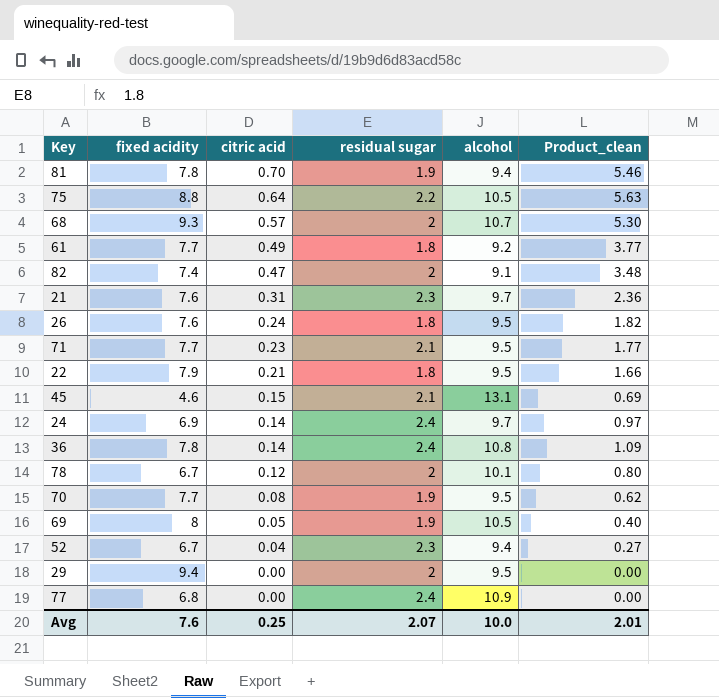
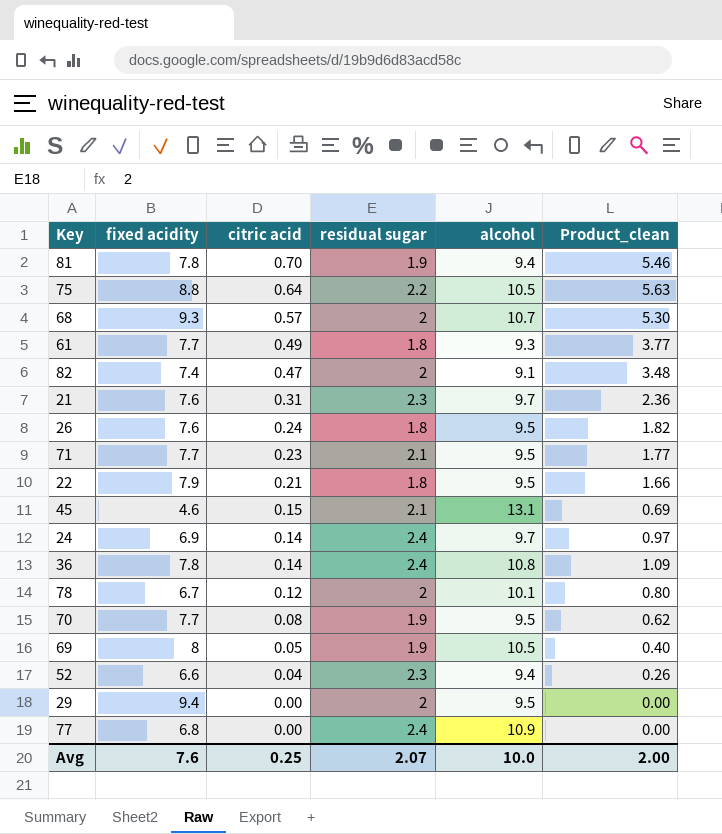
61 | alcohol: 9.2 -> 9.3
52 | fixed acidity: 6.7 -> 6.6
52 | Product_clean: 0.27 -> 0.26
Avg | Product_clean: 2.01 -> 2.00

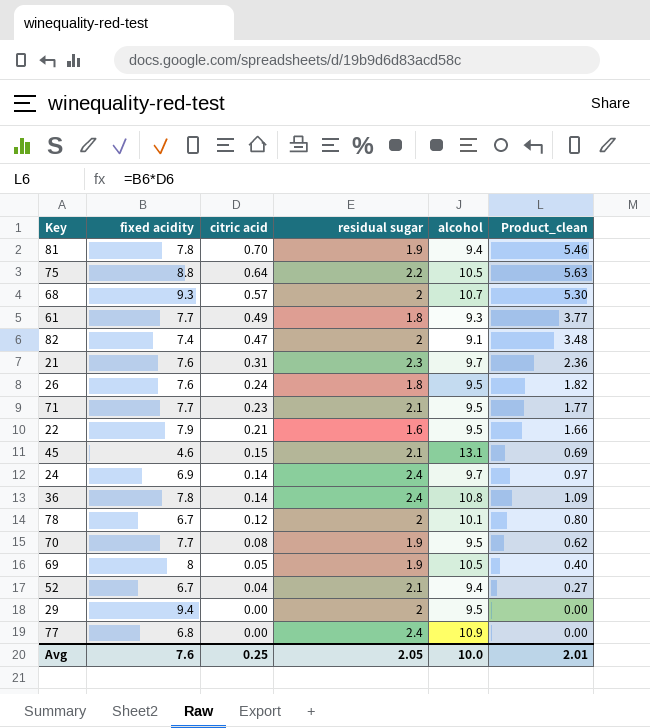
22 | residual sugar: 1.8 -> 1.6
52 | fixed acidity: 6.6 -> 6.7
52 | residual sugar: 2.3 -> 2.1
52 | Product_clean: 0.26 -> 0.27
Avg | residual sugar: 2.07 -> 2.05
Avg | Product_clean: 2.00 -> 2.01

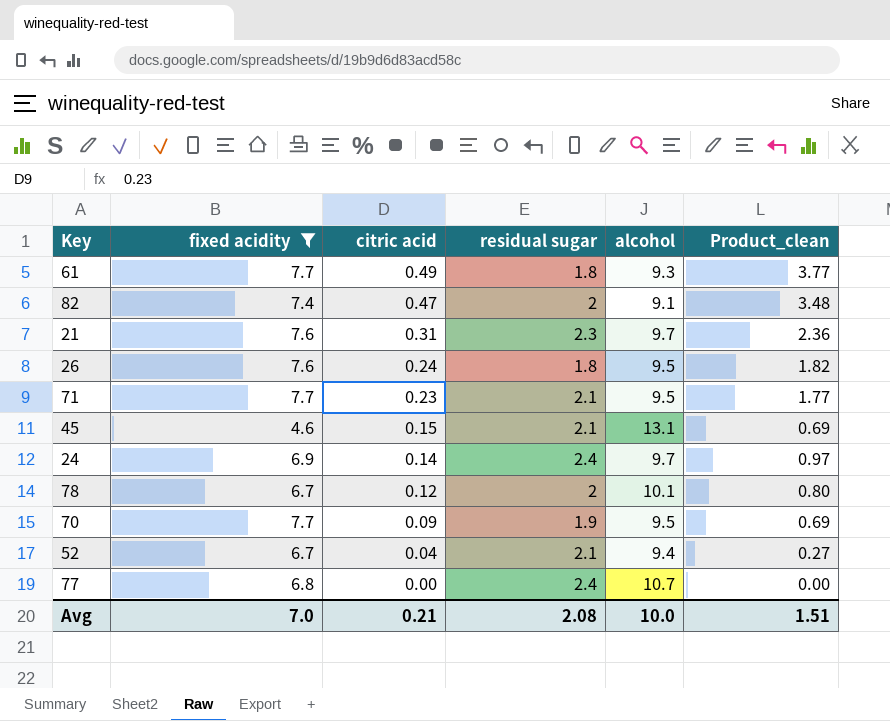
filter: none -> fixed acidity <= 7.7
70 | citric acid: 0.08 -> 0.09
70 | Product_clean: 0.62 -> 0.69
77 | alcohol: 10.9 -> 10.7
Avg | fixed acidity: 7.6 -> 7.0
Avg | citric acid: 0.25 -> 0.21
Avg | residual sugar: 2.05 -> 2.08
Avg | Product_clean: 2.01 -> 1.51

